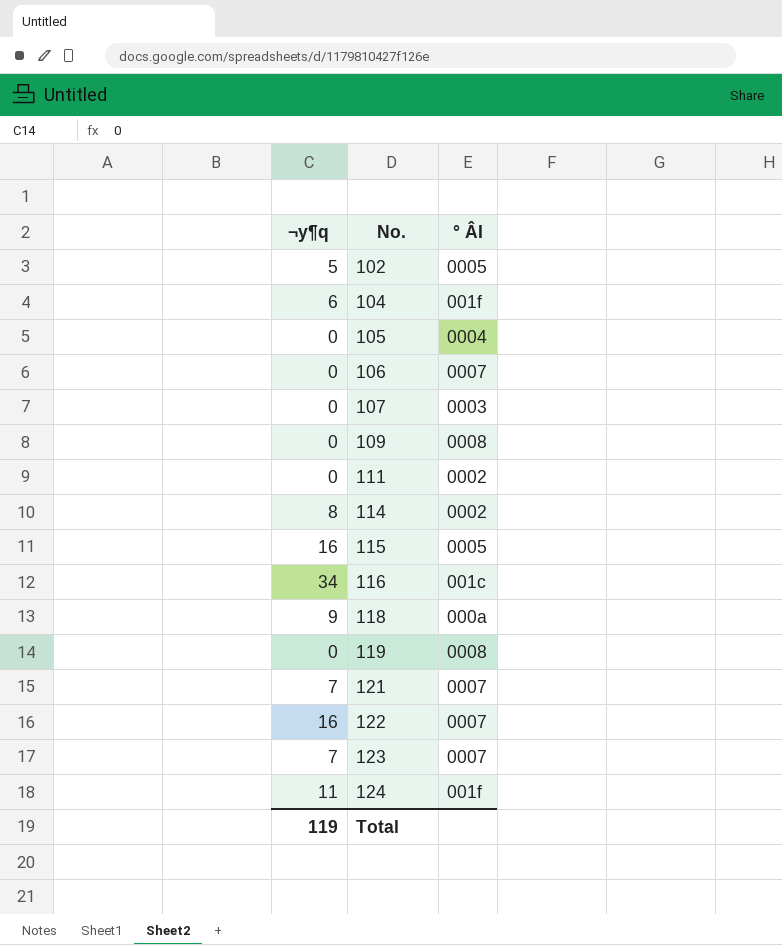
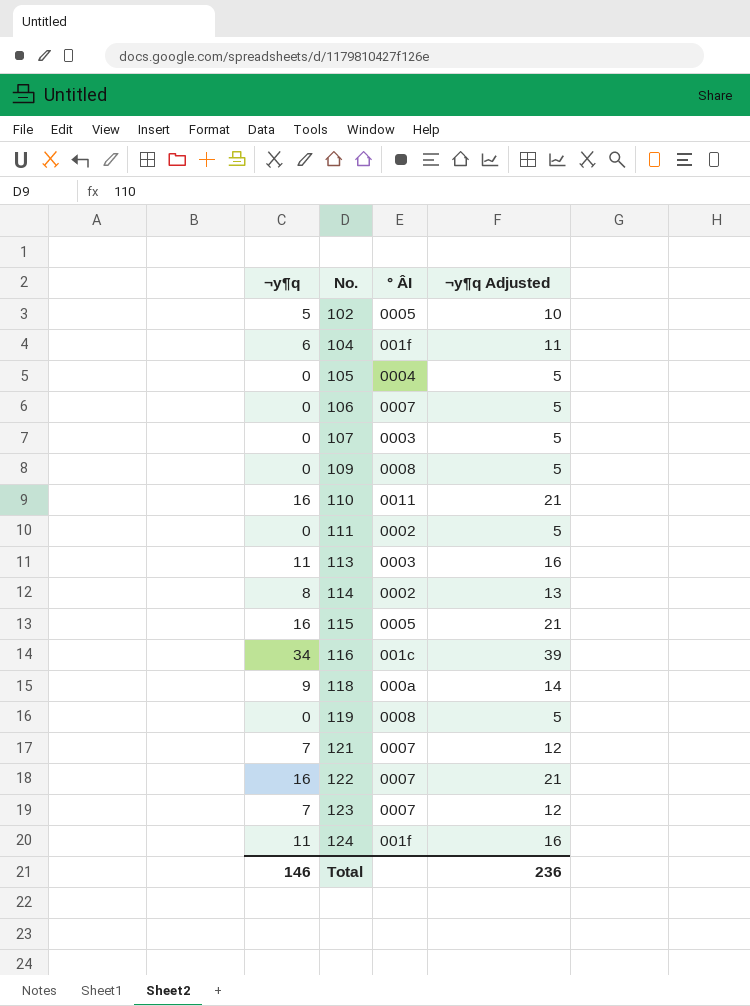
column ¬y¶q Adjusted | formula: none -> [¬y¶q] + 5
row 110: none -> 16 | 0011 | 21
row 113: none -> 11 | 0003 | 16
Total | ¬y¶q: 119 -> 146

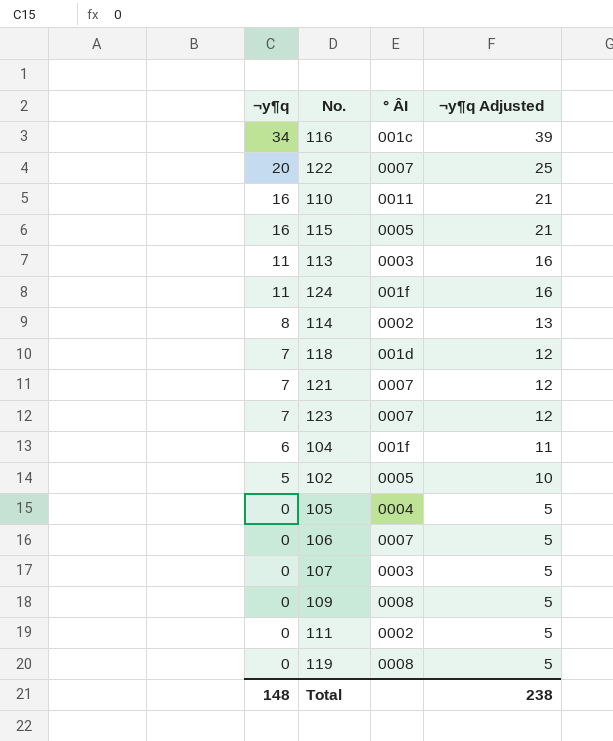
row order: No. ascending -> ¬y¶q descending
122 | ¬y¶q: 16 -> 20
122 | ¬y¶q Adjusted: 21 -> 25
118 | ¬y¶q: 9 -> 7
118 | ° ÂI: 000a -> 001d
118 | ¬y¶q Adjusted: 14 -> 12
Total | ¬y¶q: 146 -> 148
Total | ¬y¶q Adjusted: 236 -> 238

